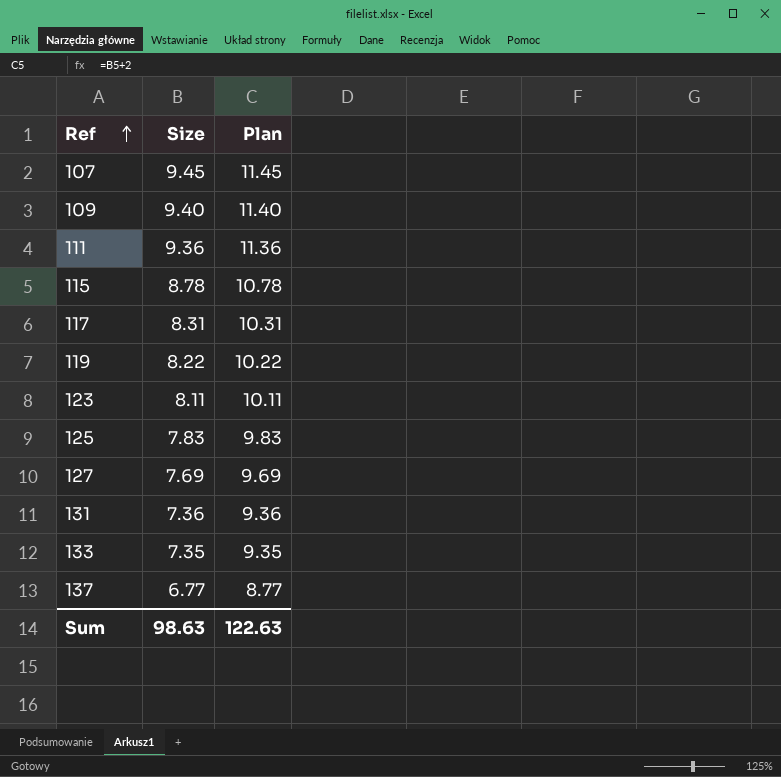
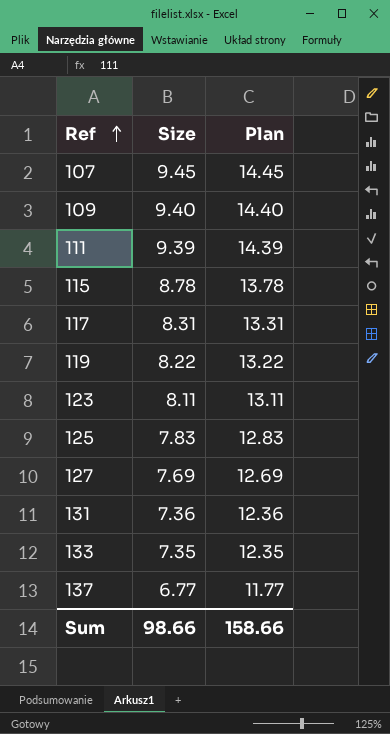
column Plan | formula: [Size] + 2 -> [Size] + 5
111 | Size: 9.36 -> 9.39
Sum | Size: 98.63 -> 98.66
Sum | Plan: 122.63 -> 158.66

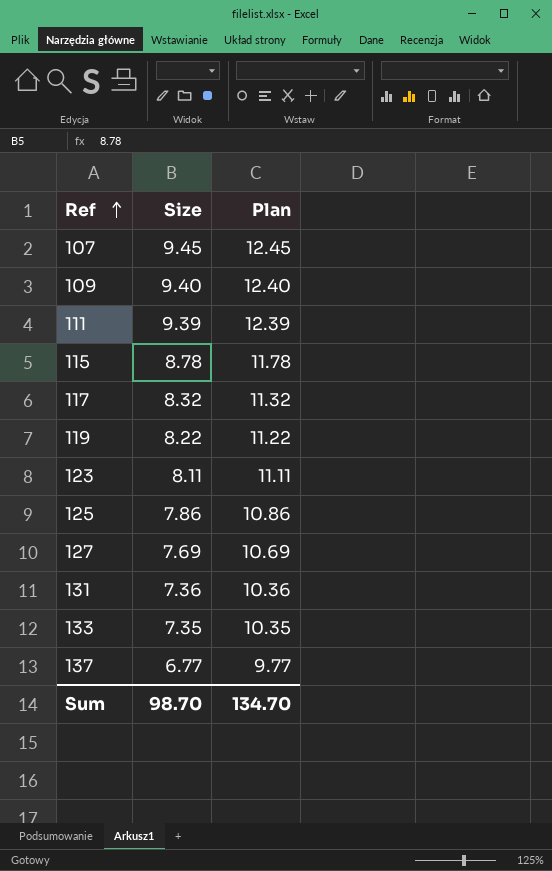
column Plan | formula: [Size] + 5 -> [Size] + 3
117 | Size: 8.31 -> 8.32
125 | Size: 7.83 -> 7.86
Sum | Size: 98.66 -> 98.70
Sum | Plan: 158.66 -> 134.70

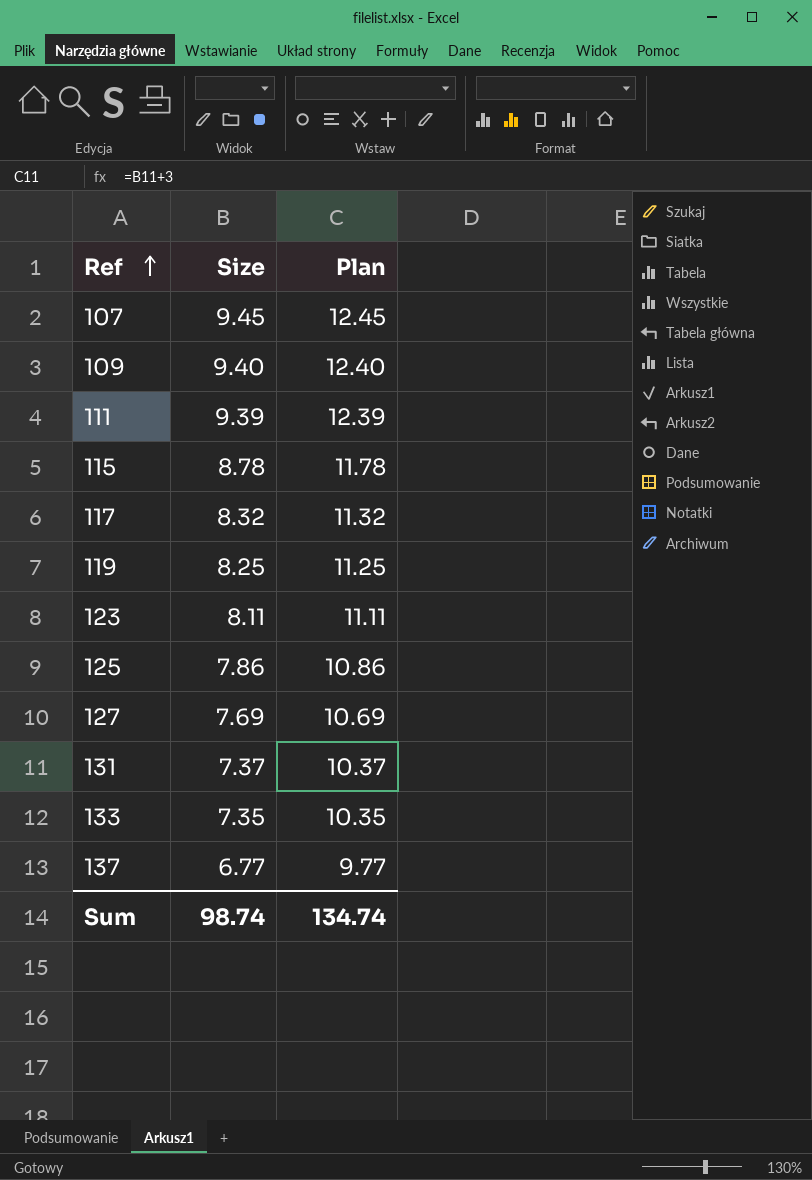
119 | Size: 8.22 -> 8.25
119 | Plan: 11.22 -> 11.25
131 | Size: 7.36 -> 7.37
131 | Plan: 10.36 -> 10.37
Sum | Size: 98.70 -> 98.74
Sum | Plan: 134.70 -> 134.74

